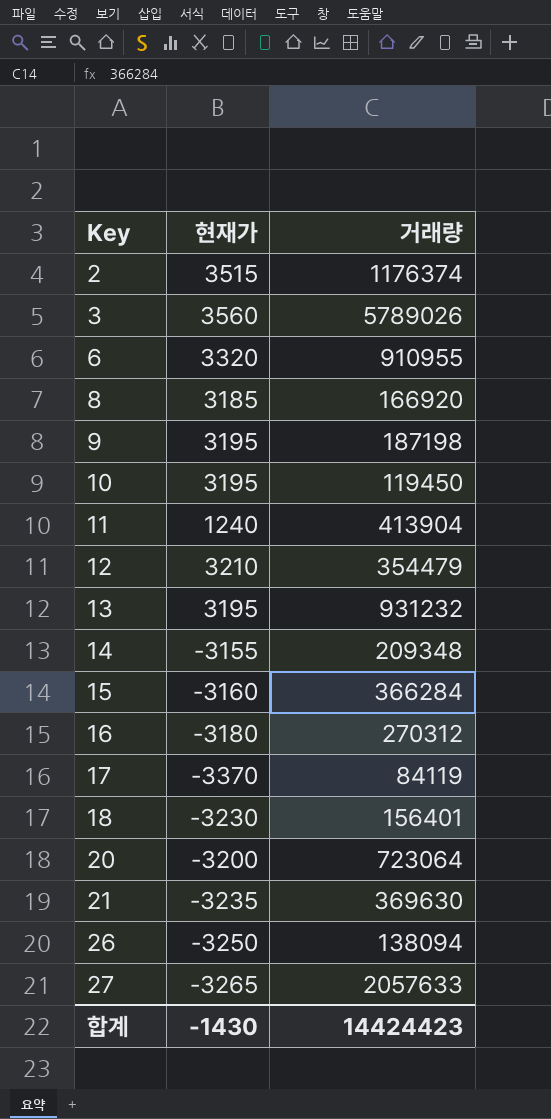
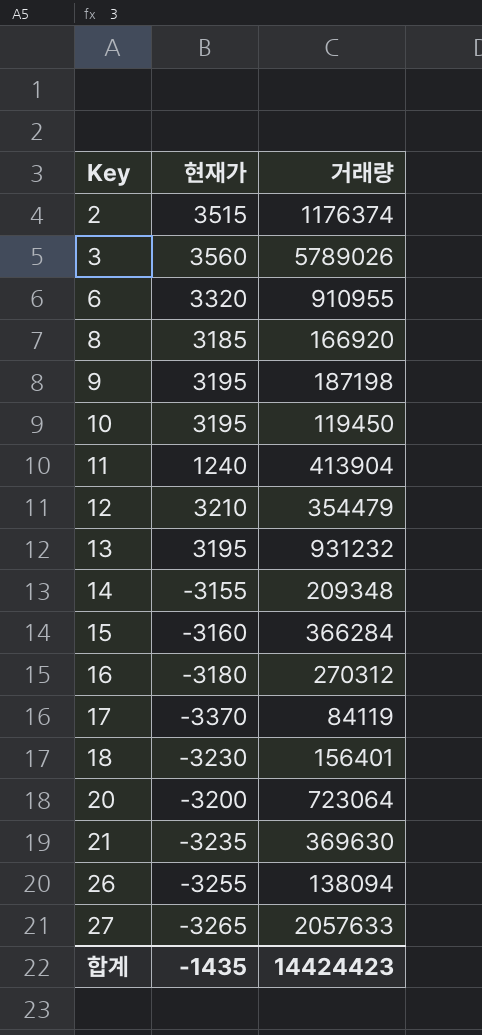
26 | 현재가: -3250 -> -3255
합계 | 현재가: -1430 -> -1435

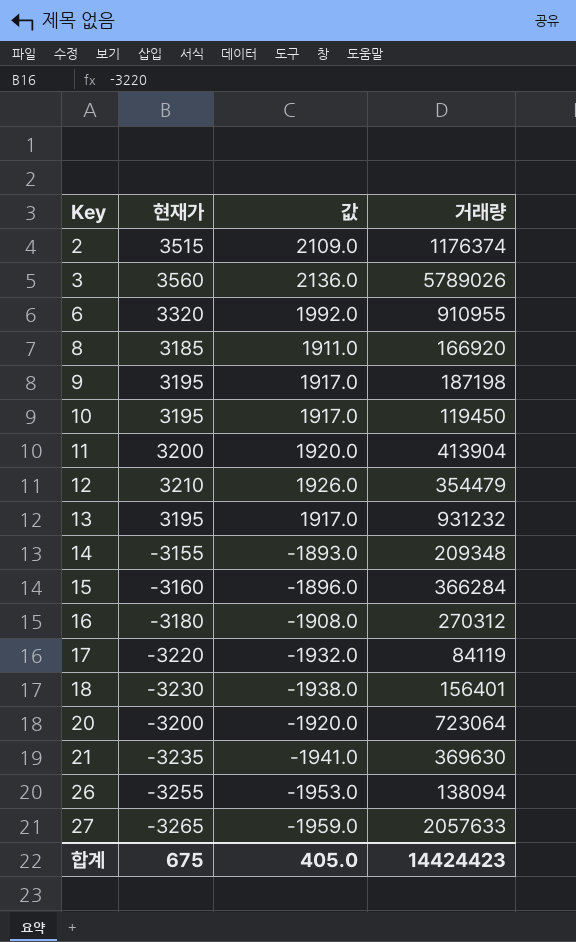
column 값 | formula: none -> [현재가] * 0.6
11 | 현재가: 1240 -> 3200
17 | 현재가: -3370 -> -3220
합계 | 현재가: -1435 -> 675

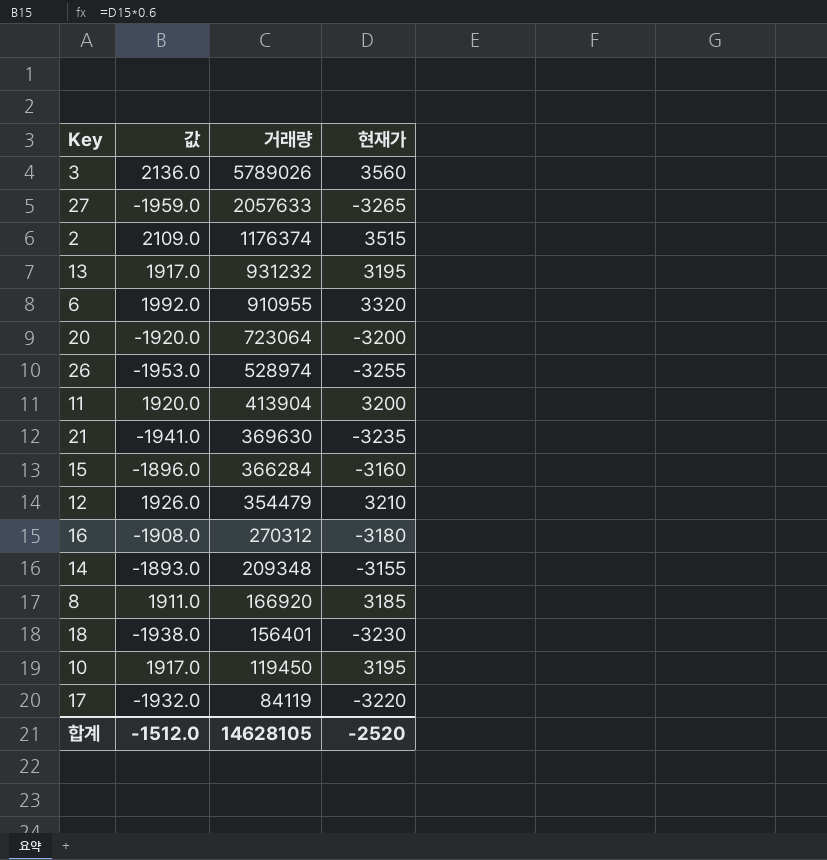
row order: Key ascending -> 거래량 descending
column 현재가 | position: 2 -> 4
row 9: 3195 | 1917.0 | 187198 -> none
26 | 거래량: 138094 -> 528974
합계 | 값: 405.0 -> -1512.0
합계 | 거래량: 14424423 -> 14628105
합계 | 현재가: 675 -> -2520

